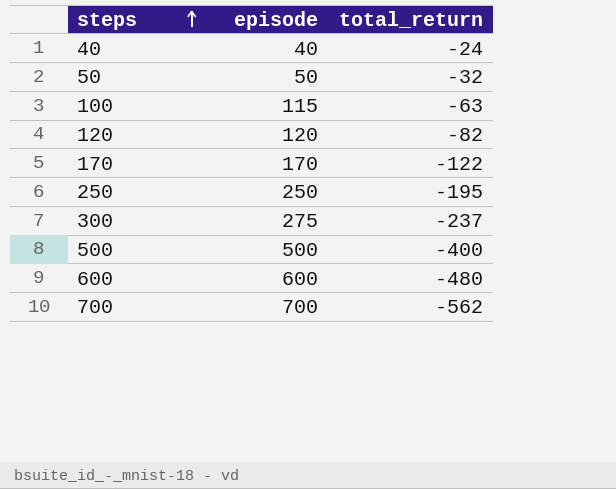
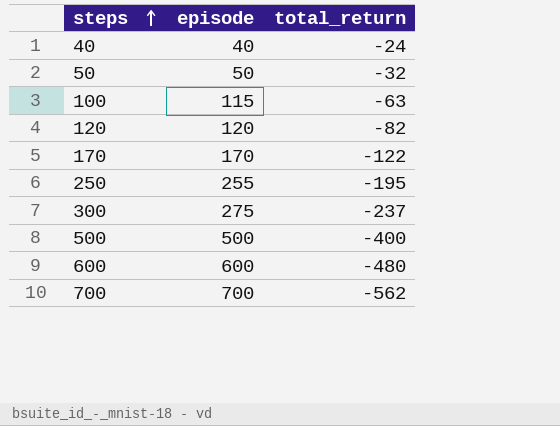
250 | episode: 250 -> 255

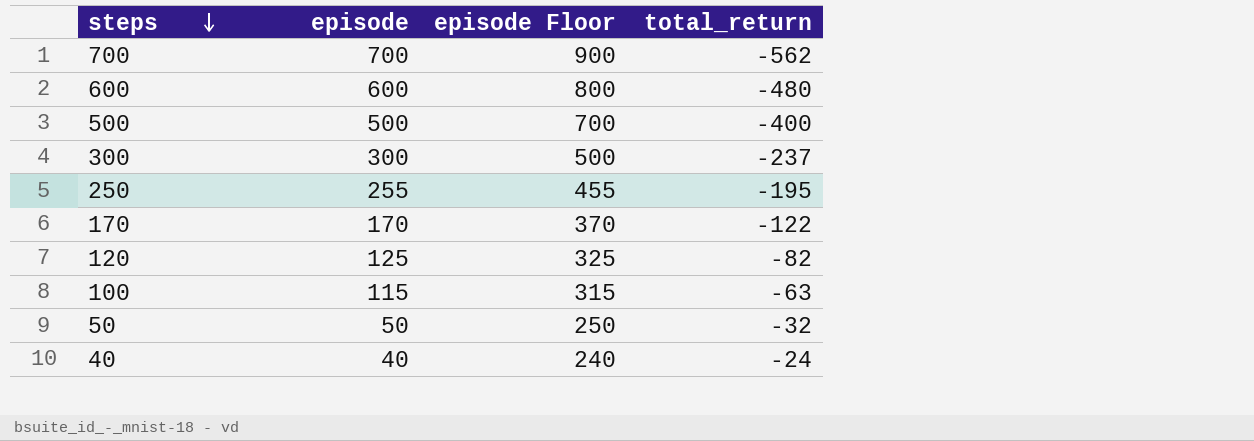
row order: steps ascending -> steps descending
column episode Floor | formula: none -> [episode] + 200
300 | episode: 275 -> 300
120 | episode: 120 -> 125

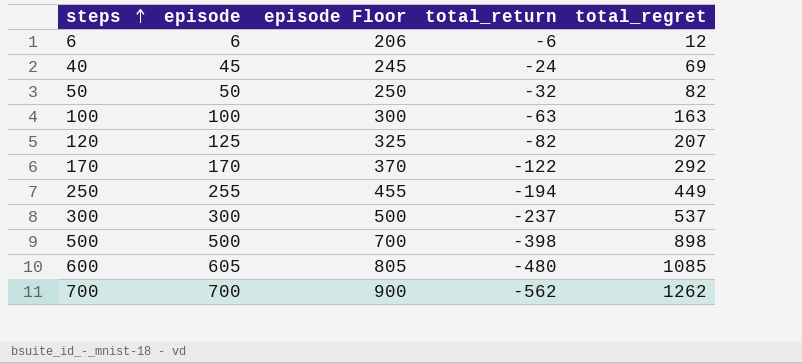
row order: steps descending -> steps ascending
column total_regret | formula: none -> [episode] - [total_return]
row 6: none -> 6 | 206 | -6 | 12
40 | episode: 40 -> 45
40 | episode Floor: 240 -> 245
100 | episode: 115 -> 100
100 | episode Floor: 315 -> 300
250 | total_return: -195 -> -194
500 | total_return: -400 -> -398
600 | episode: 600 -> 605
600 | episode Floor: 800 -> 805

